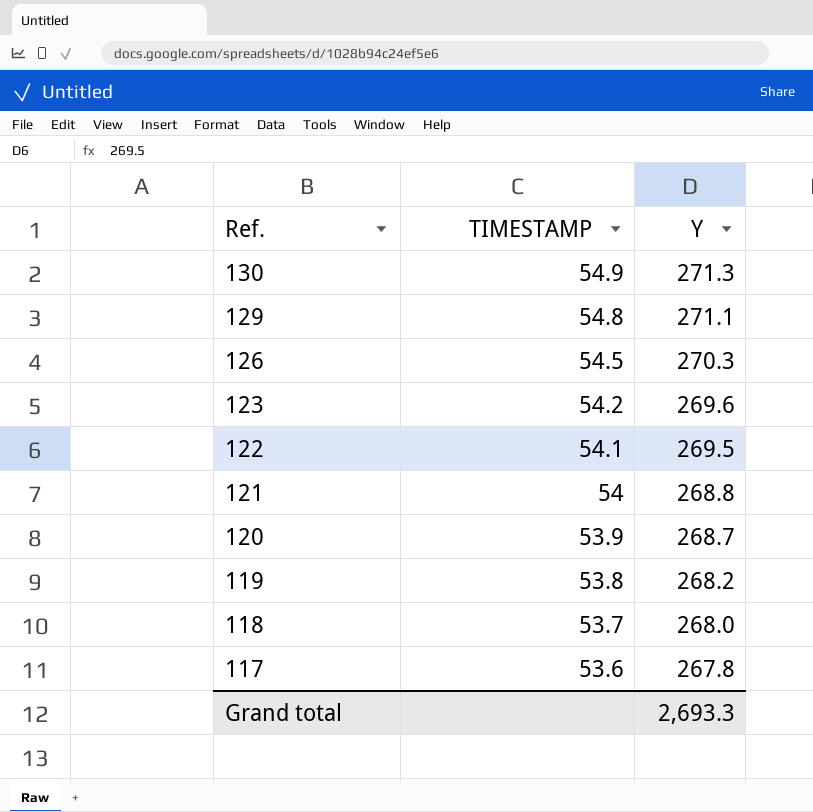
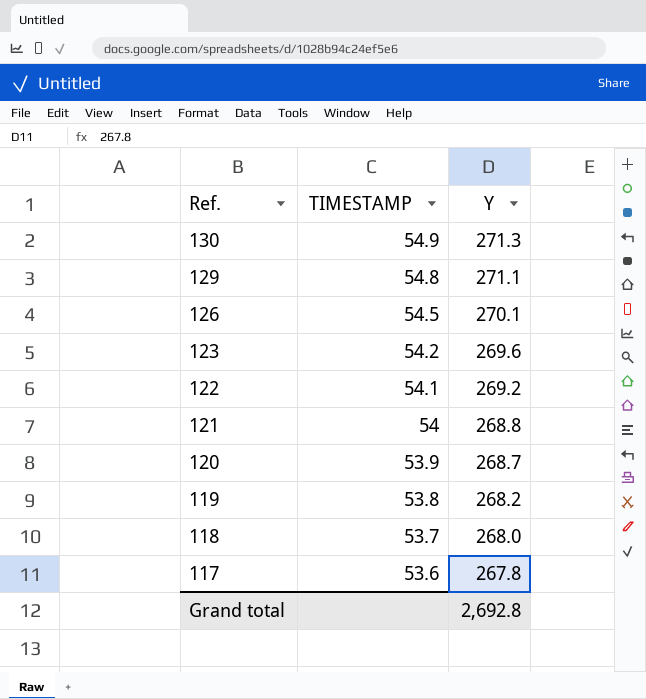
126 | Y: 270.3 -> 270.1
122 | Y: 269.5 -> 269.2
Grand total | Y: 2,693.3 -> 2,692.8

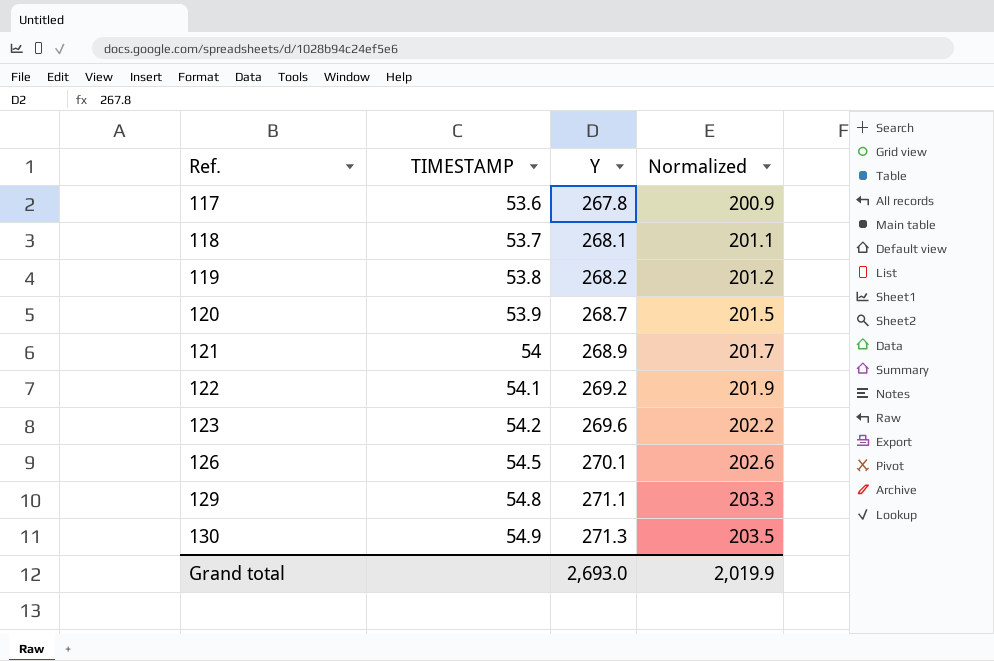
row order: Ref. descending -> Ref. ascending
column Normalized | formula: none -> [Y] * 0.75
118 | Y: 268.0 -> 268.1
121 | Y: 268.8 -> 268.9
Grand total | Y: 2,692.8 -> 2,693.0

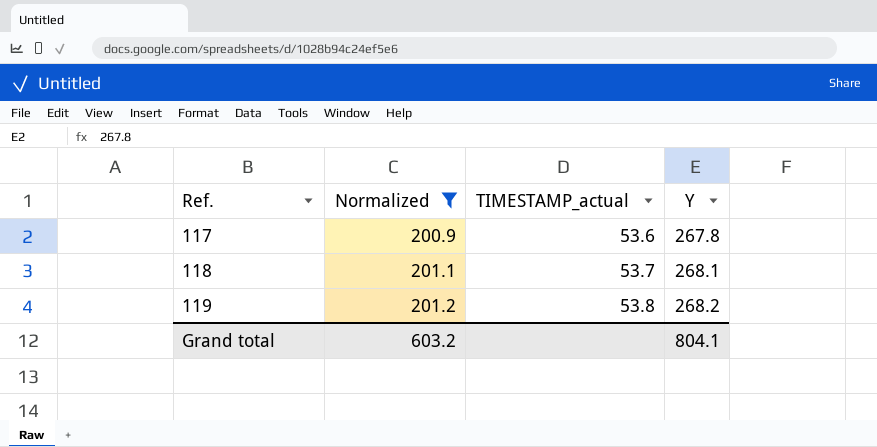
filter: none -> Normalized <= 201.2
column Normalized | position: 4 -> 2
column name: TIMESTAMP -> TIMESTAMP_actual
Grand total | Normalized: 2,019.9 -> 603.2
Grand total | Y: 2,693.0 -> 804.1

